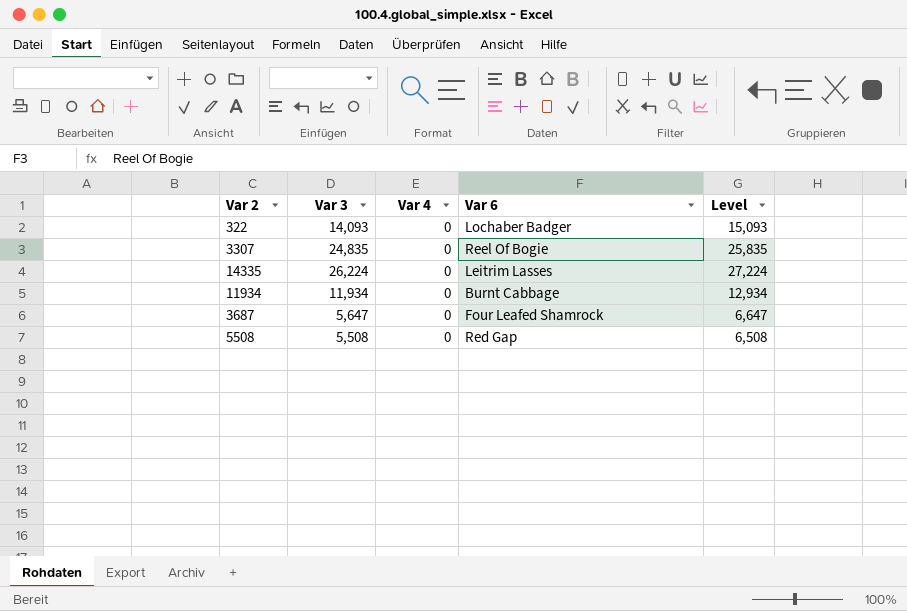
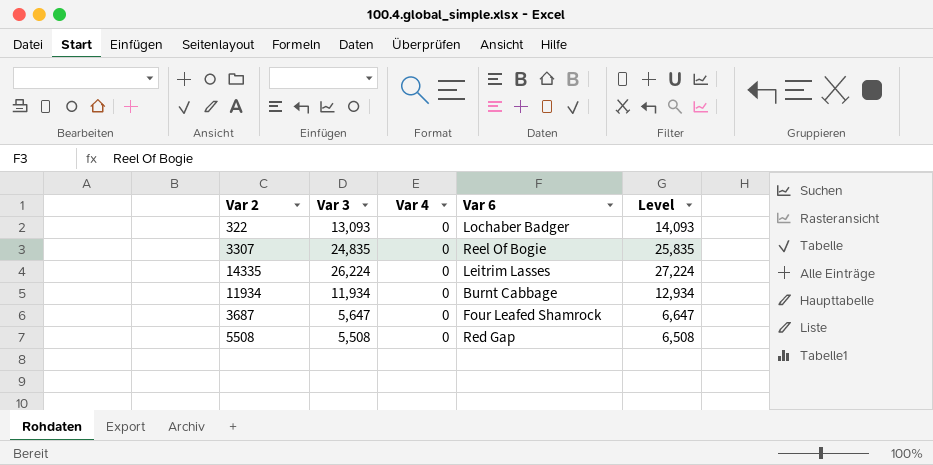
322 | Var 3: 14,093 -> 13,093
322 | Level: 15,093 -> 14,093

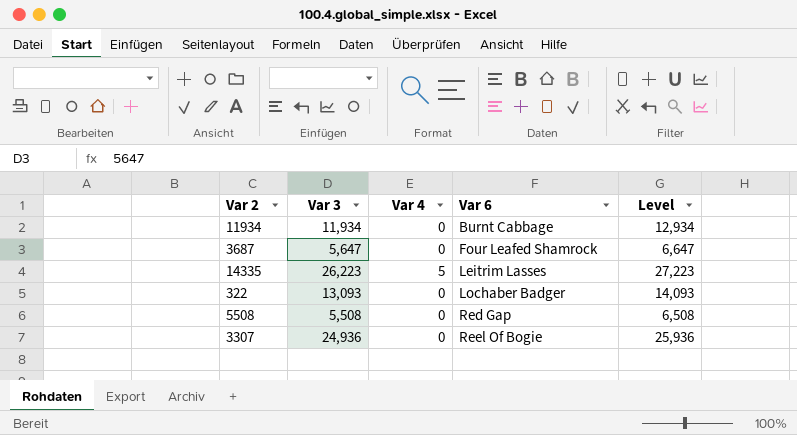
row order: none -> Var 6 ascending
14335 | Var 3: 26,224 -> 26,223
14335 | Var 4: 0 -> 5
14335 | Level: 27,224 -> 27,223
3307 | Var 3: 24,835 -> 24,936
3307 | Level: 25,835 -> 25,936

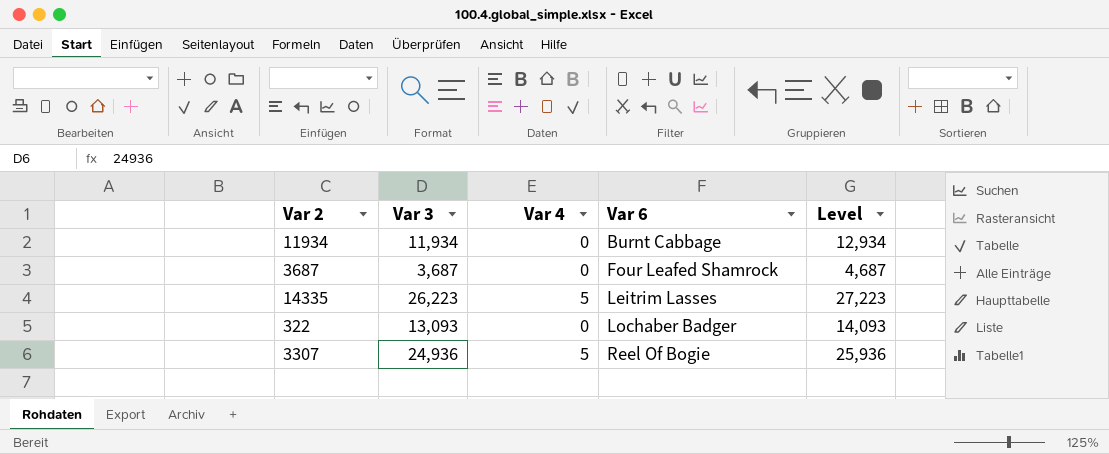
row 5508: 5,508 | 0 | Red Gap | 6,508 -> none
3687 | Var 3: 5,647 -> 3,687
3687 | Level: 6,647 -> 4,687
3307 | Var 4: 0 -> 5

